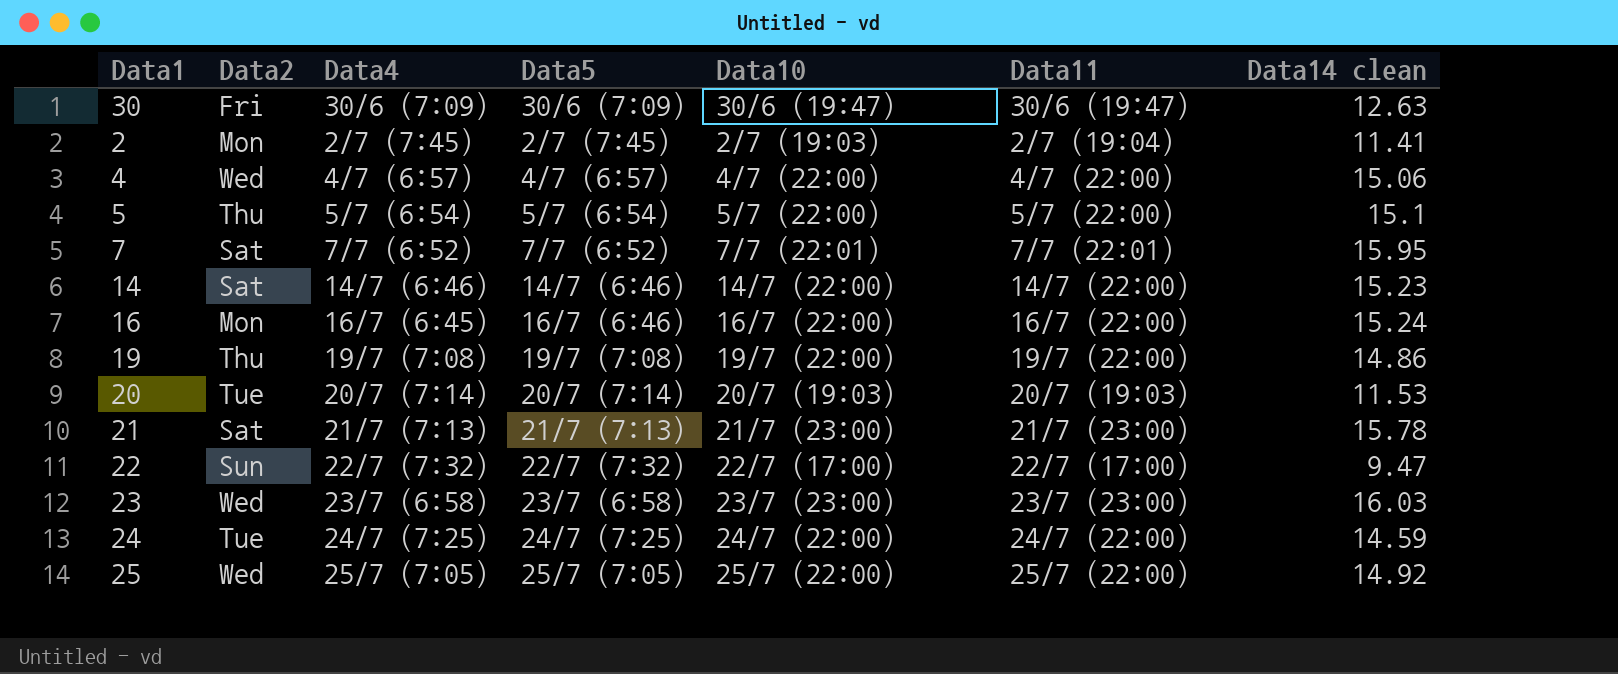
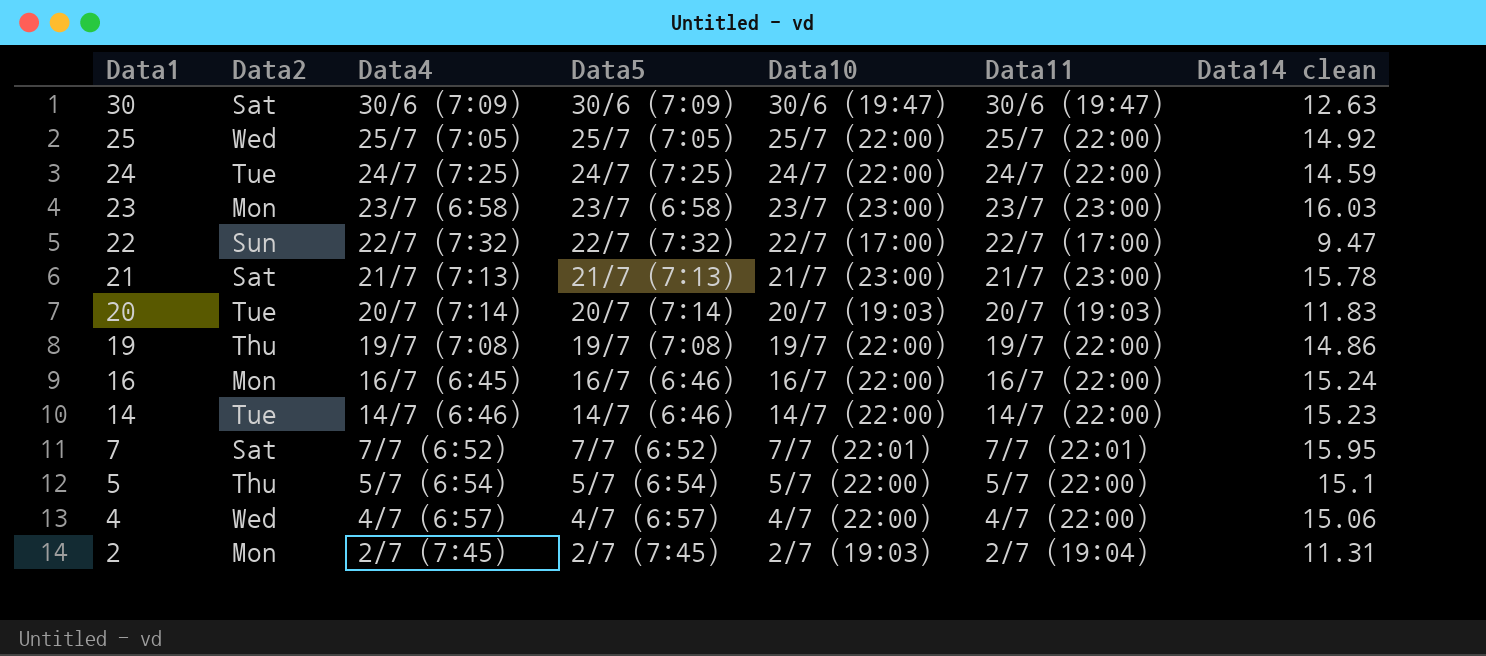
row order: none -> Data1 descending
30 | Data2: Fri -> Sat
23 | Data2: Wed -> Mon
20 | Data14 clean: 11.53 -> 11.83
14 | Data2: Sat -> Tue
2 | Data14 clean: 11.41 -> 11.31

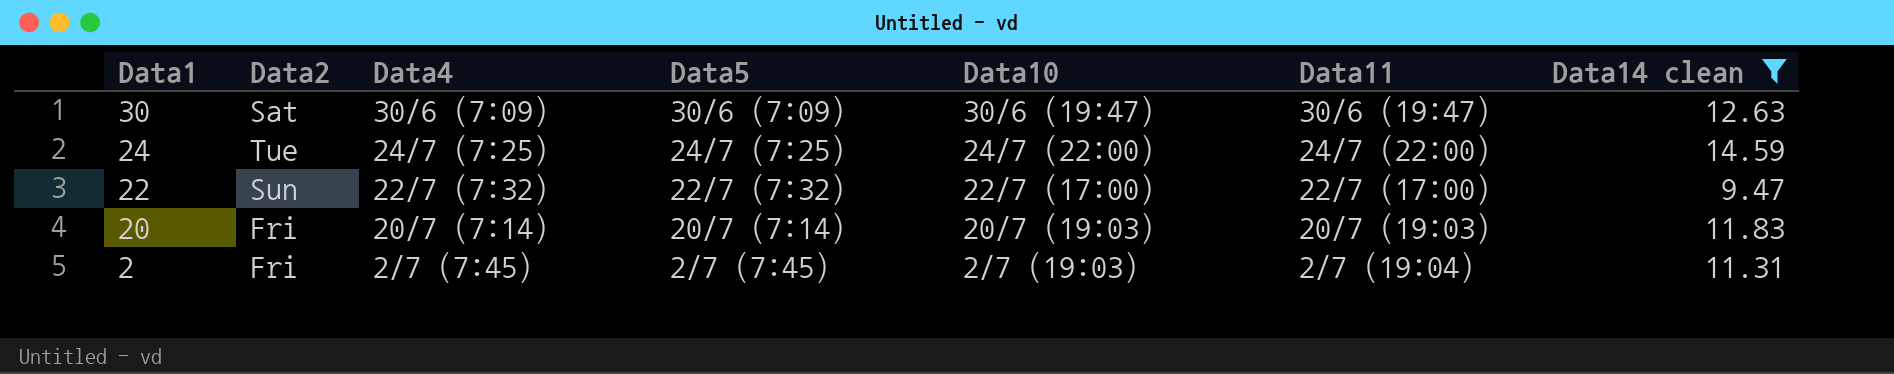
filter: none -> Data14 clean <= 14.59
20 | Data2: Tue -> Fri
2 | Data2: Mon -> Fri

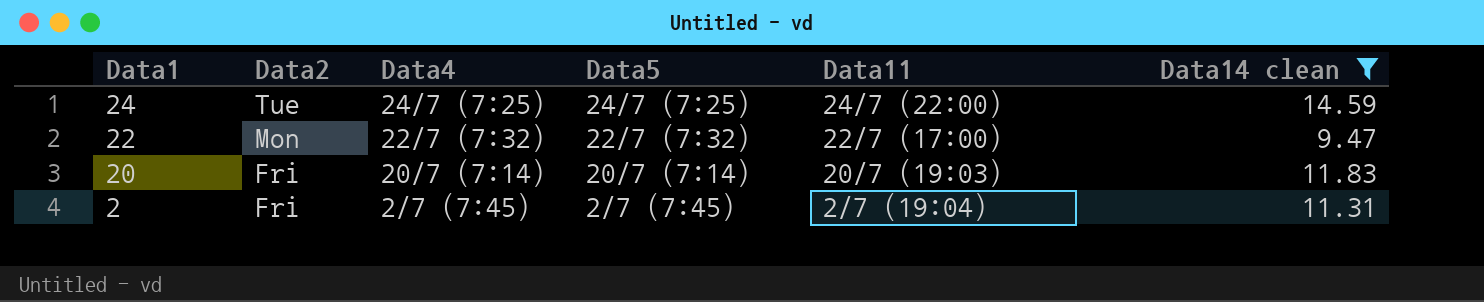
column Data10 | position: 5 -> none
row 30: Sat | 30/6 (7:09) | 30/6 (7:09) | 30/6 (19:47) | 30/6 (19:47) | 12.63 -> none
22 | Data2: Sun -> Mon

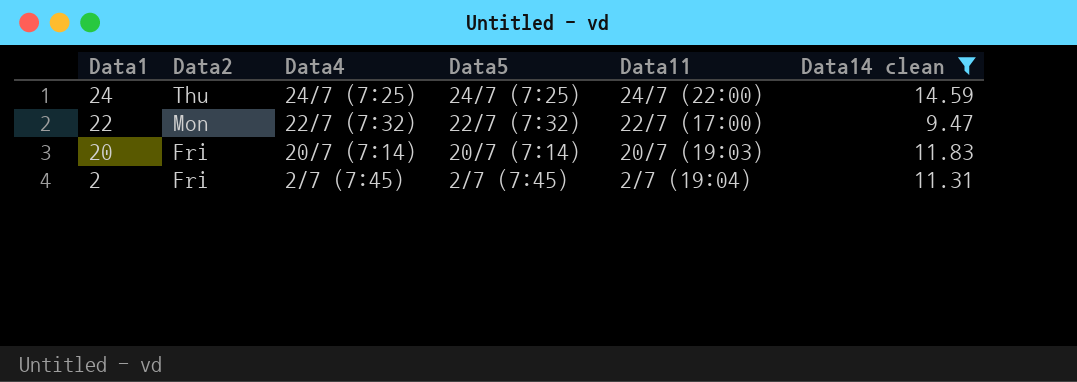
24 | Data2: Tue -> Thu

